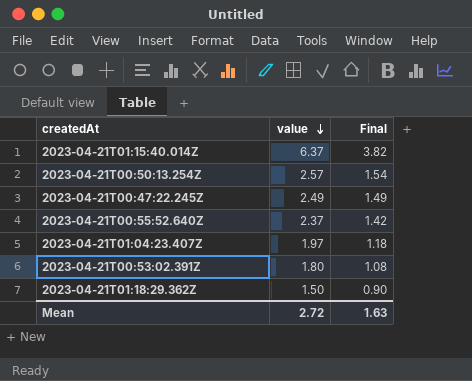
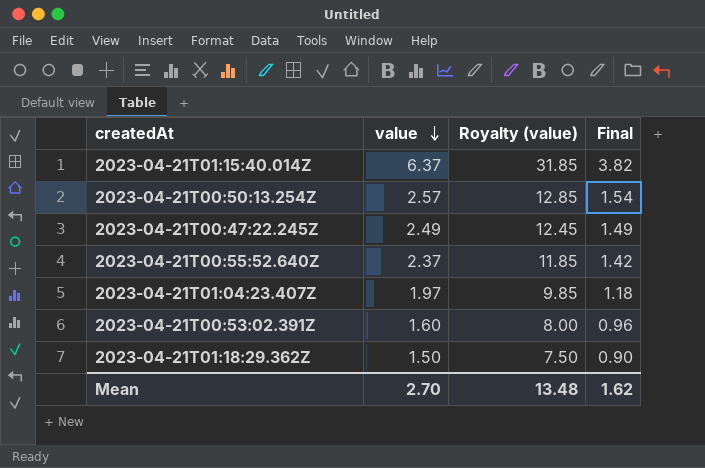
column Royalty (value) | formula: none -> [value] * 5
2023-04-21T00:53:02.391Z | value: 1.80 -> 1.60
2023-04-21T00:53:02.391Z | Final: 1.08 -> 0.96
Mean | value: 2.72 -> 2.70
Mean | Final: 1.63 -> 1.62

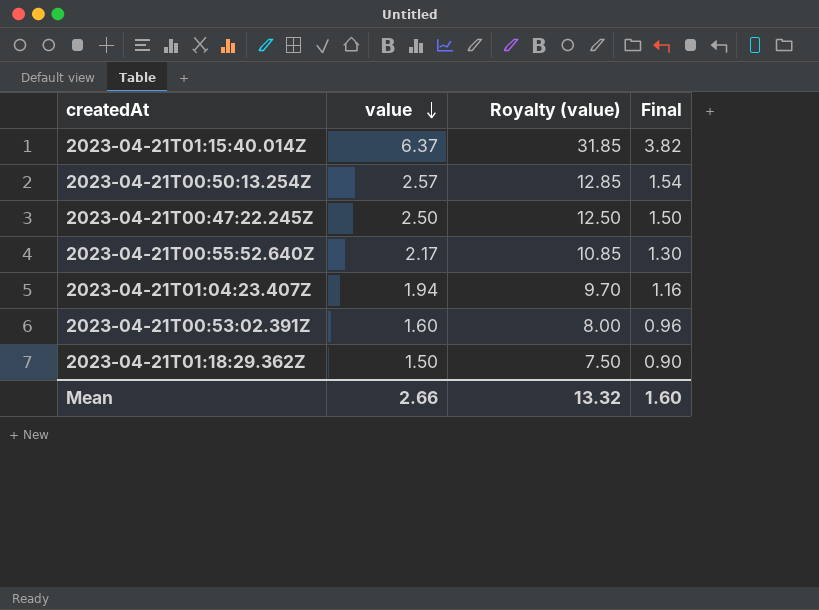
2023-04-21T00:47:22.245Z | value: 2.49 -> 2.50
2023-04-21T00:47:22.245Z | Royalty (value): 12.45 -> 12.50
2023-04-21T00:47:22.245Z | Final: 1.49 -> 1.50
2023-04-21T00:55:52.640Z | value: 2.37 -> 2.17
2023-04-21T00:55:52.640Z | Royalty (value): 11.85 -> 10.85
2023-04-21T00:55:52.640Z | Final: 1.42 -> 1.30
2023-04-21T01:04:23.407Z | value: 1.97 -> 1.94
2023-04-21T01:04:23.407Z | Royalty (value): 9.85 -> 9.70
2023-04-21T01:04:23.407Z | Final: 1.18 -> 1.16
Mean | value: 2.70 -> 2.66
Mean | Royalty (value): 13.48 -> 13.32
Mean | Final: 1.62 -> 1.60

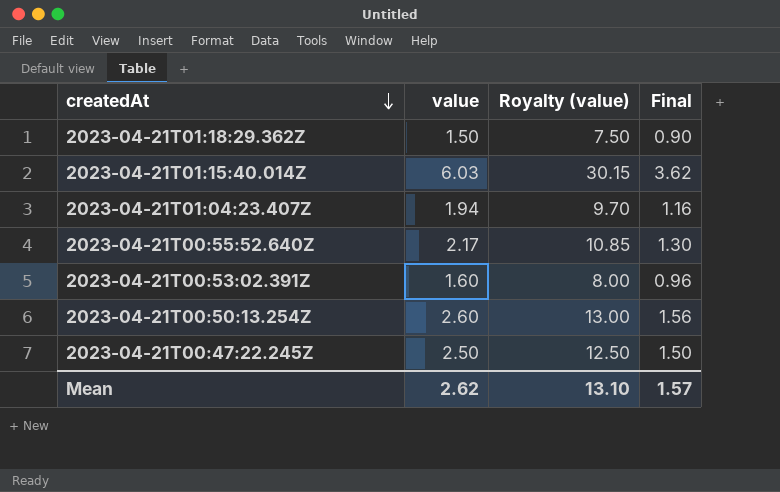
row order: value descending -> createdAt descending
2023-04-21T01:15:40.014Z | value: 6.37 -> 6.03
2023-04-21T01:15:40.014Z | Royalty (value): 31.85 -> 30.15
2023-04-21T01:15:40.014Z | Final: 3.82 -> 3.62
2023-04-21T00:50:13.254Z | value: 2.57 -> 2.60
2023-04-21T00:50:13.254Z | Royalty (value): 12.85 -> 13.00
2023-04-21T00:50:13.254Z | Final: 1.54 -> 1.56
Mean | value: 2.66 -> 2.62
Mean | Royalty (value): 13.32 -> 13.10
Mean | Final: 1.60 -> 1.57

